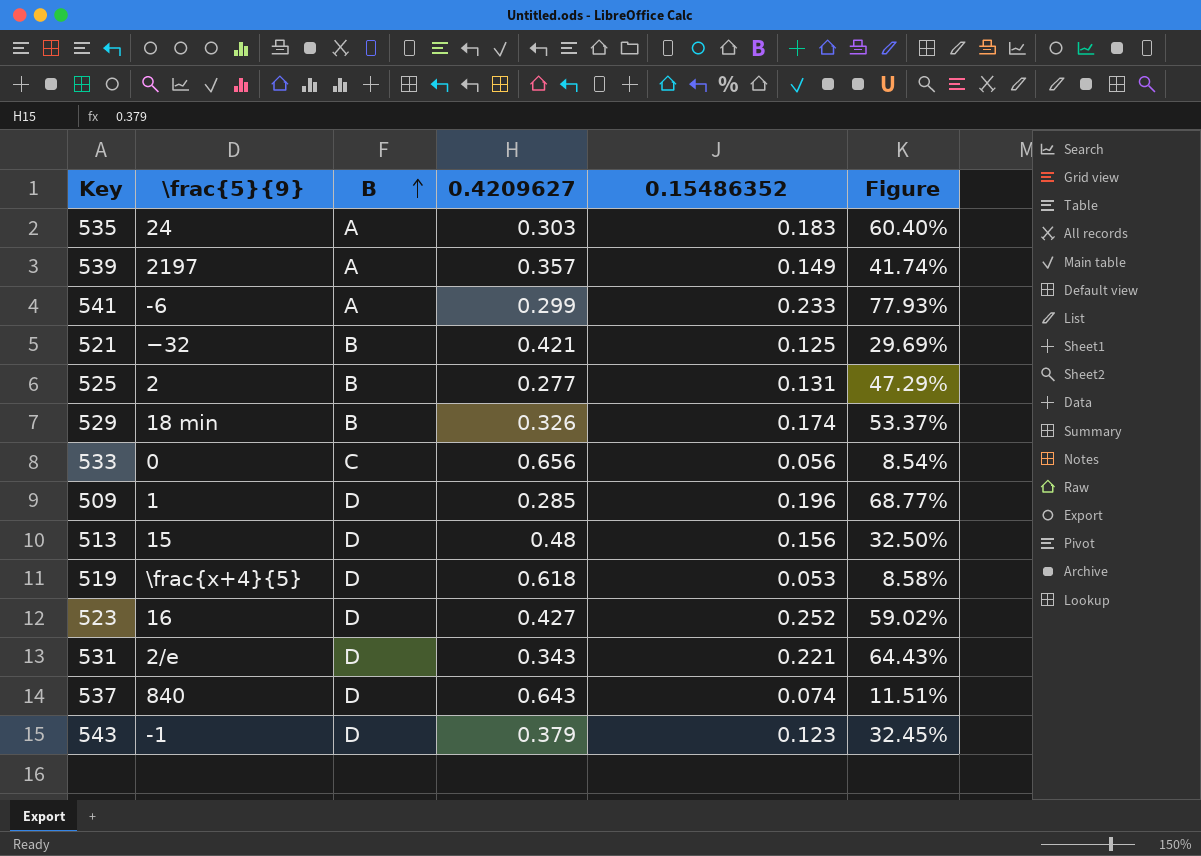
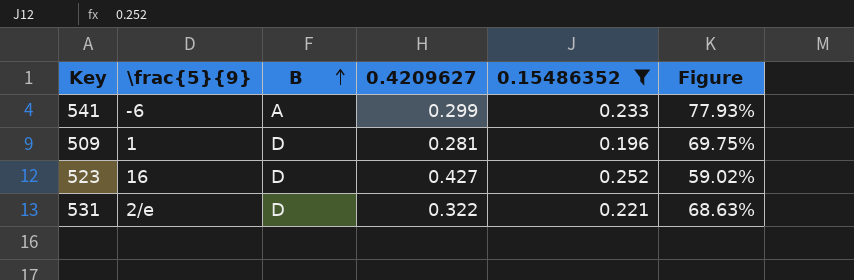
filter: none -> 0.15486352 >= 0.196
509 | 0.4209627: 0.285 -> 0.281
509 | Figure: 68.77% -> 69.75%
531 | 0.4209627: 0.343 -> 0.322
531 | Figure: 64.43% -> 68.63%

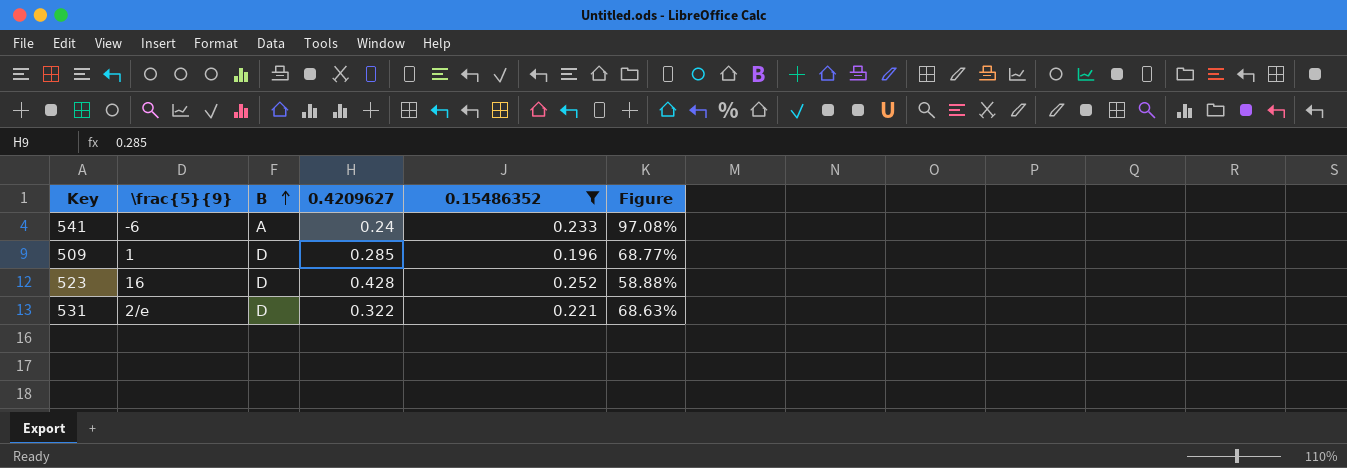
541 | 0.4209627: 0.299 -> 0.24
541 | Figure: 77.93% -> 97.08%
509 | 0.4209627: 0.281 -> 0.285
509 | Figure: 69.75% -> 68.77%
523 | 0.4209627: 0.427 -> 0.428
523 | Figure: 59.02% -> 58.88%

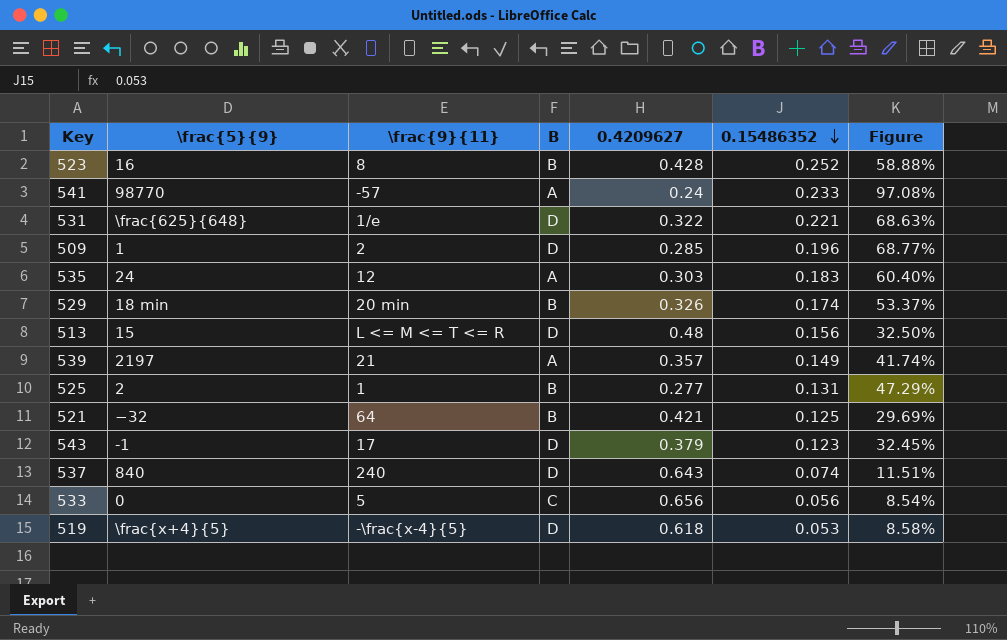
filter: 0.15486352 >= 0.196 -> none
row order: B ascending -> 0.15486352 descending
column \frac{9}{11} | position: none -> 3
523 | B: D -> B
541 | \frac{5}{9}: -6 -> 98770
531 | \frac{5}{9}: 2/e -> \frac{625}{648}

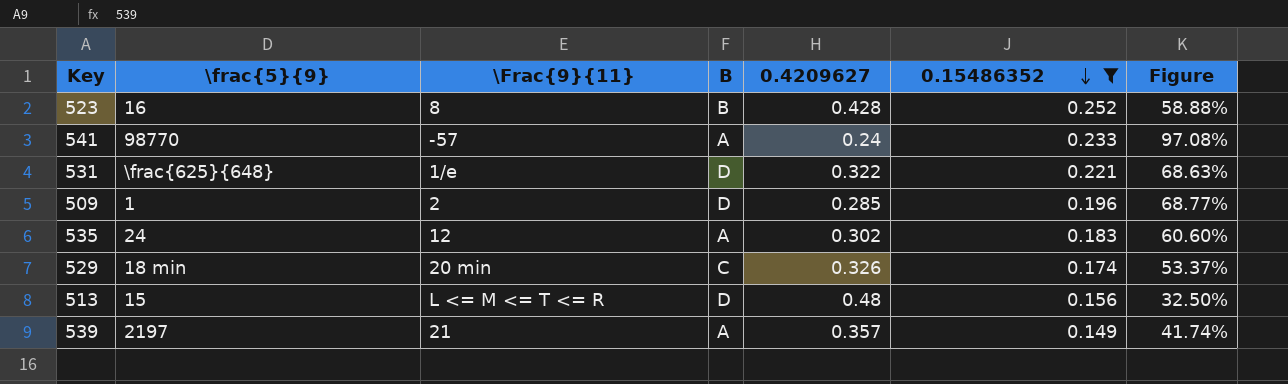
filter: none -> 0.15486352 >= 0.149
column name: \frac{9}{11} -> \Frac{9}{11}
535 | 0.4209627: 0.303 -> 0.302
535 | Figure: 60.40% -> 60.60%
529 | B: B -> C

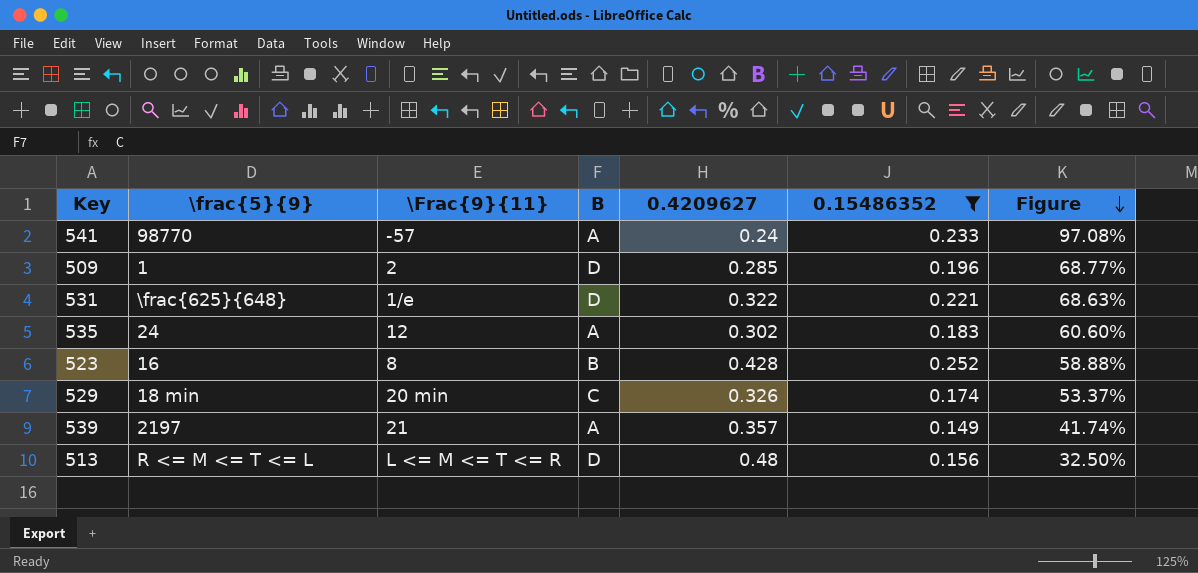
row order: 0.15486352 descending -> Figure descending
513 | \frac{5}{9}: 15 -> R <= M <= T <= L

